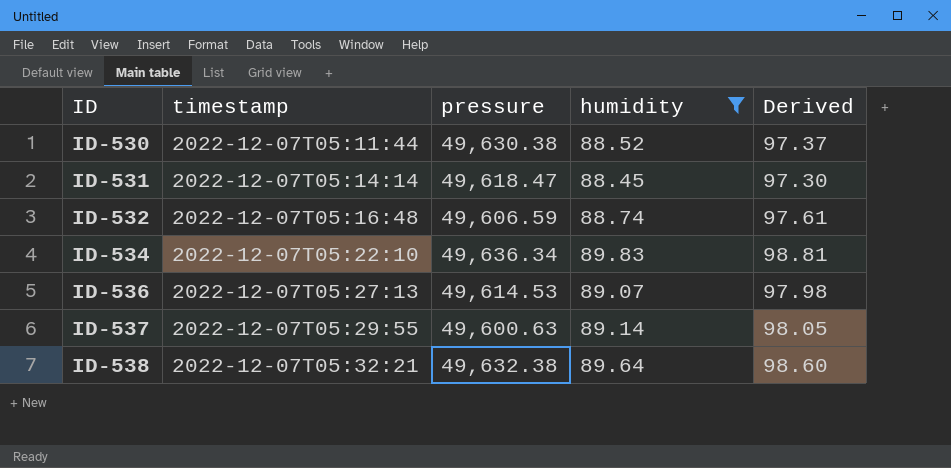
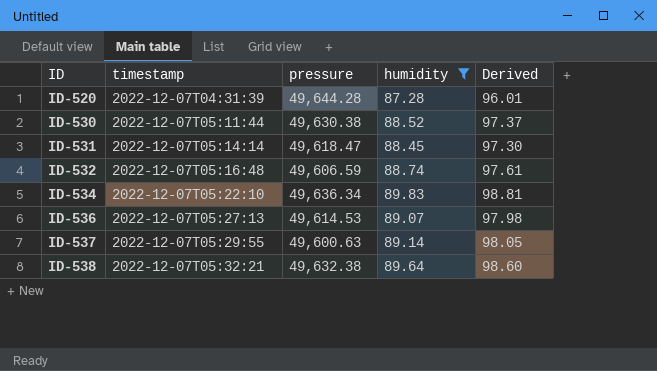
row ID-520: none -> 2022-12-07T04:31:39 | 49,644.28 | 87.28 | 96.01

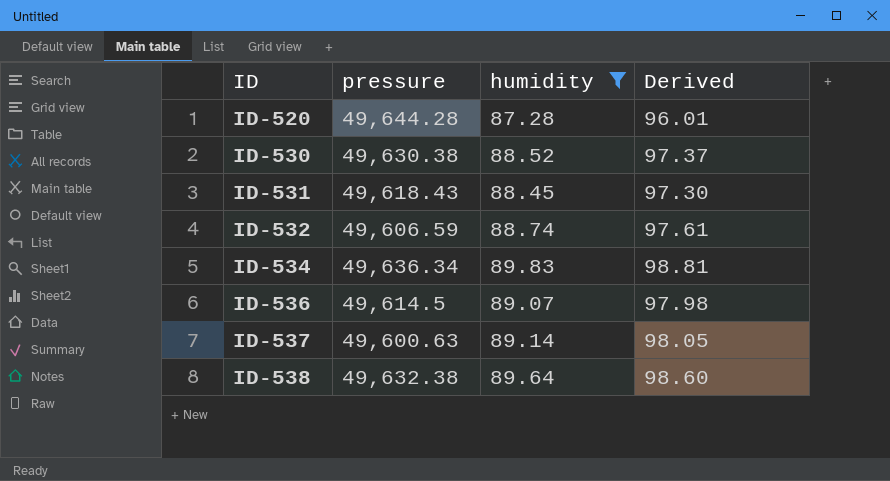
column timestamp | position: 2 -> none
ID-531 | pressure: 49,618.47 -> 49,618.43
ID-536 | pressure: 49,614.53 -> 49,614.5

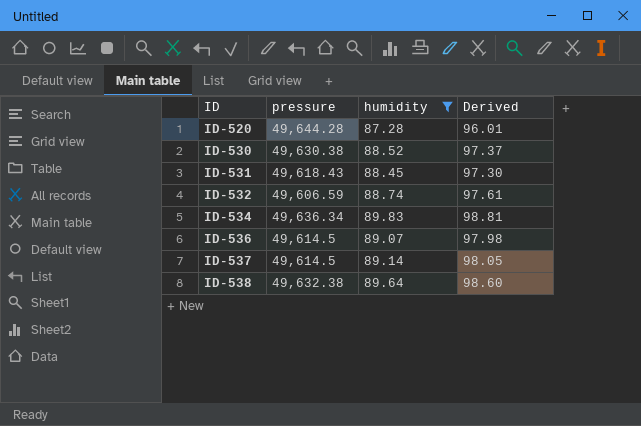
ID-537 | pressure: 49,600.63 -> 49,614.5

